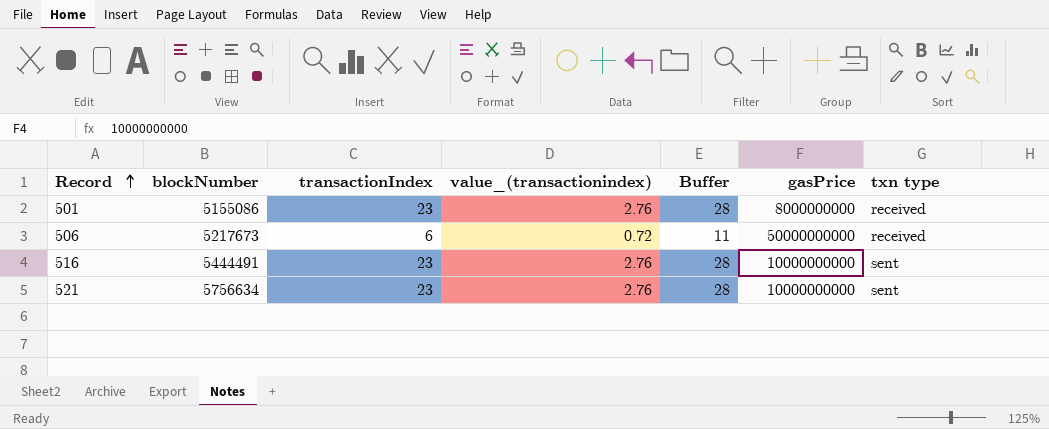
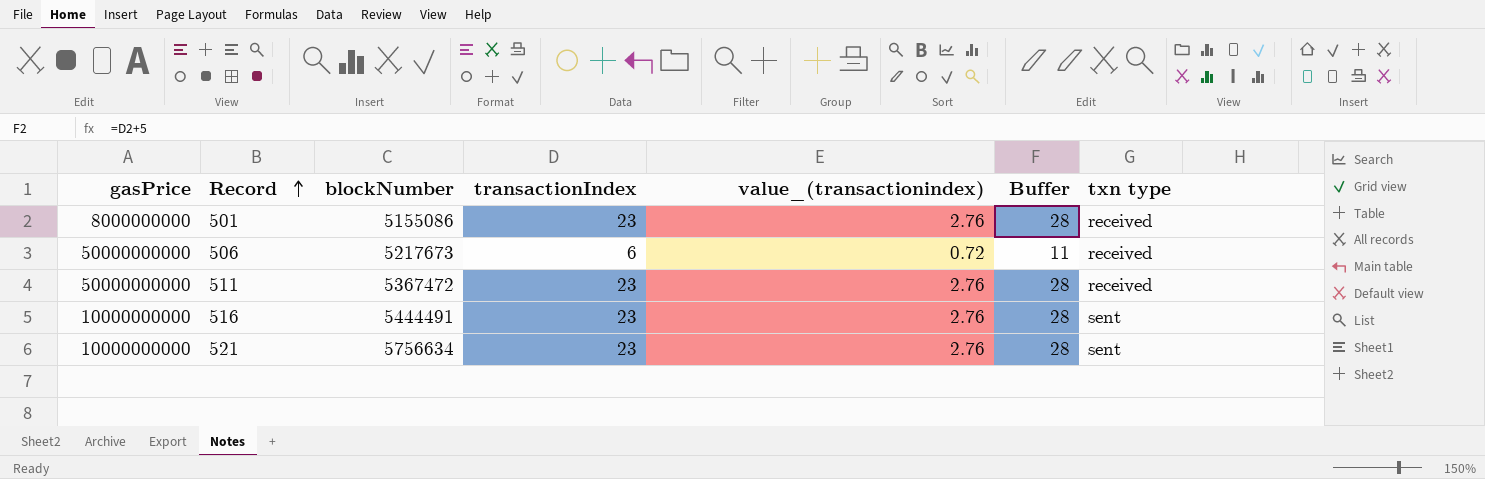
column gasPrice | position: 6 -> 1
row 511: none -> 50000000000 | 5367472 | 23 | 2.76 | 28 | received

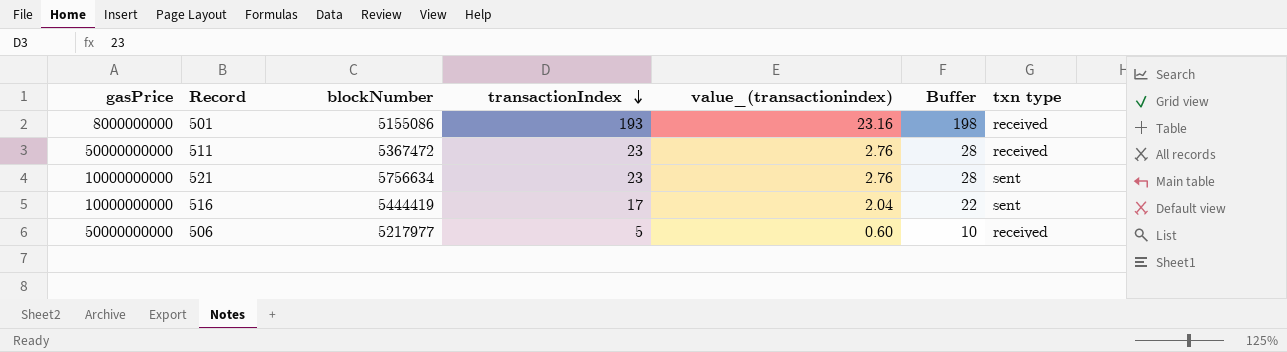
row order: Record ascending -> transactionIndex descending
501 | transactionIndex: 23 -> 193
501 | value_(transactionindex): 2.76 -> 23.16
501 | Buffer: 28 -> 198
516 | blockNumber: 5444491 -> 5444419
516 | transactionIndex: 23 -> 17
516 | value_(transactionindex): 2.76 -> 2.04
516 | Buffer: 28 -> 22
506 | blockNumber: 5217673 -> 5217977
506 | transactionIndex: 6 -> 5
506 | value_(transactionindex): 0.72 -> 0.60
506 | Buffer: 11 -> 10

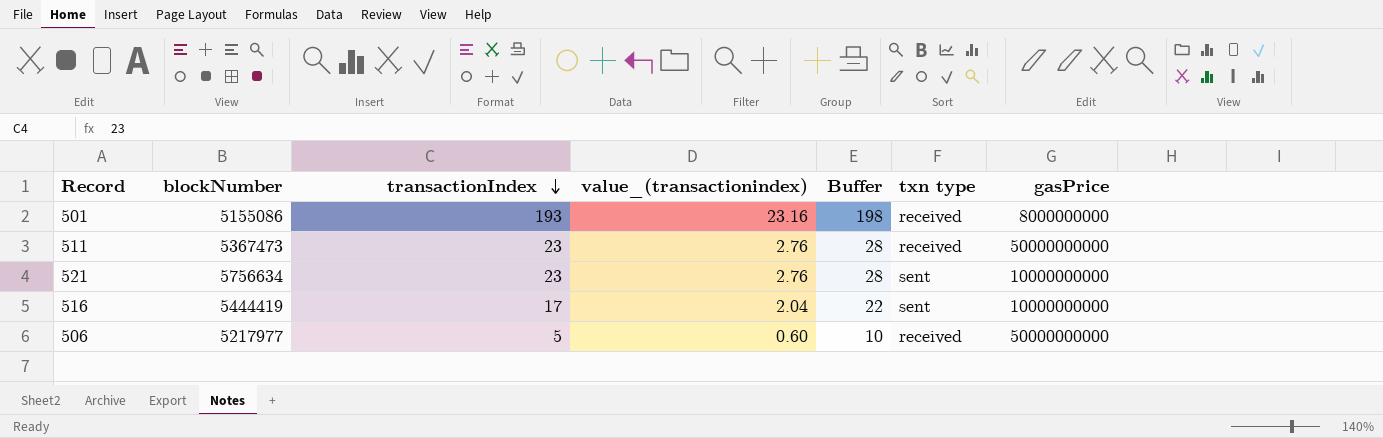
column gasPrice | position: 1 -> 7
511 | blockNumber: 5367472 -> 5367473

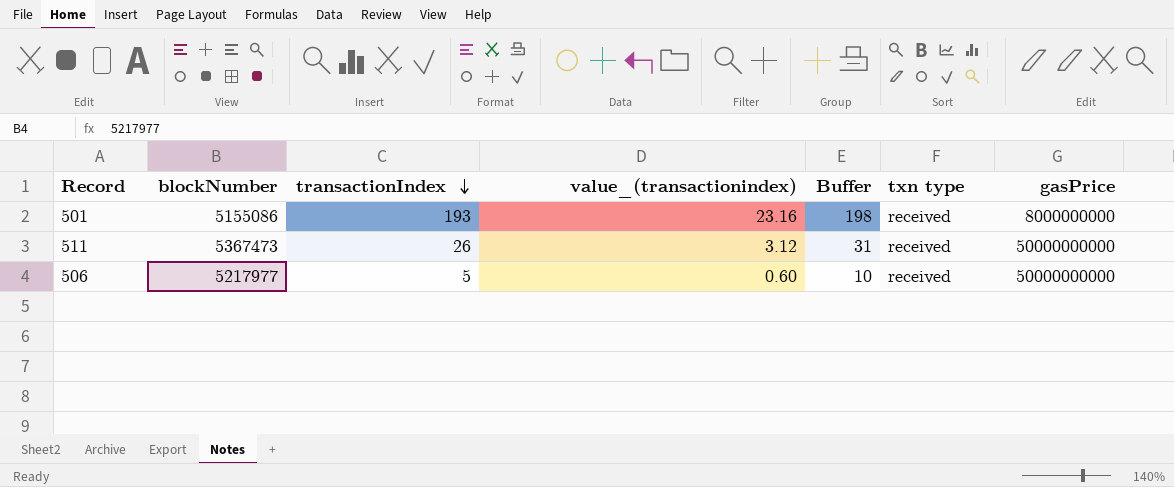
row 521: 5756634 | 23 | 2.76 | 28 | sent | 10000000000 -> none
row 516: 5444419 | 17 | 2.04 | 22 | sent | 10000000000 -> none
511 | transactionIndex: 23 -> 26
511 | value_(transactionindex): 2.76 -> 3.12
511 | Buffer: 28 -> 31

